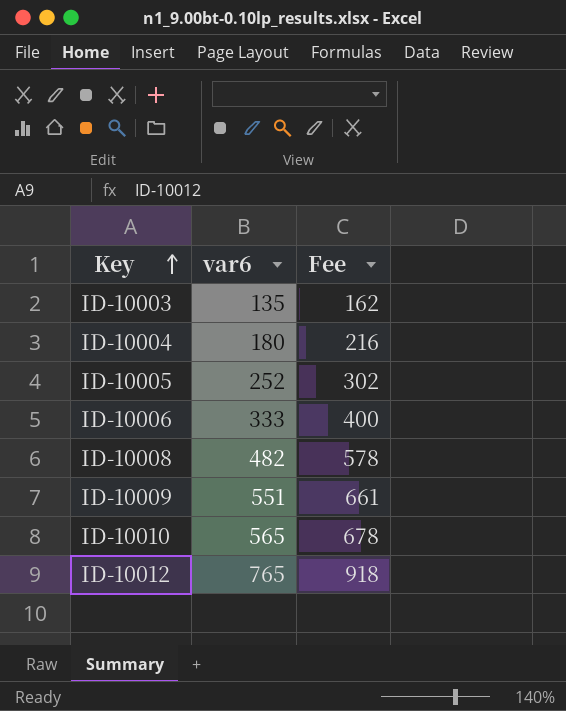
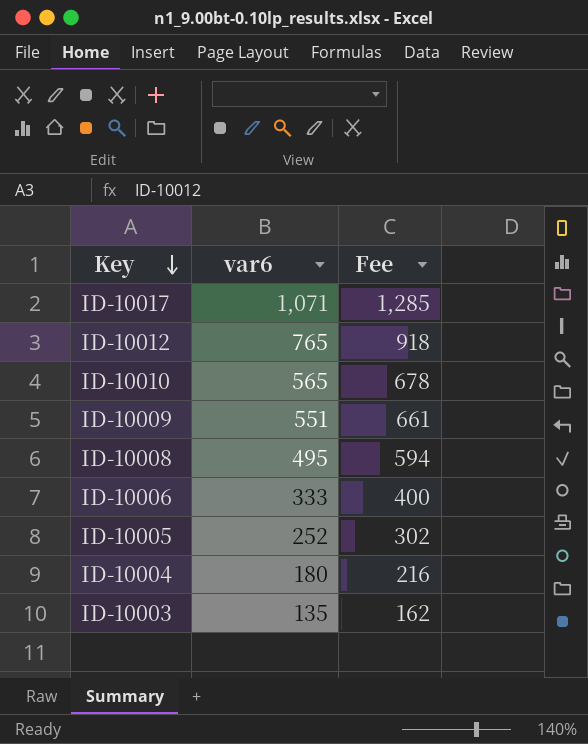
row order: Key ascending -> Key descending
row ID-10017: none -> 1,071 | 1,285
ID-10008 | var6: 482 -> 495
ID-10008 | Fee: 578 -> 594

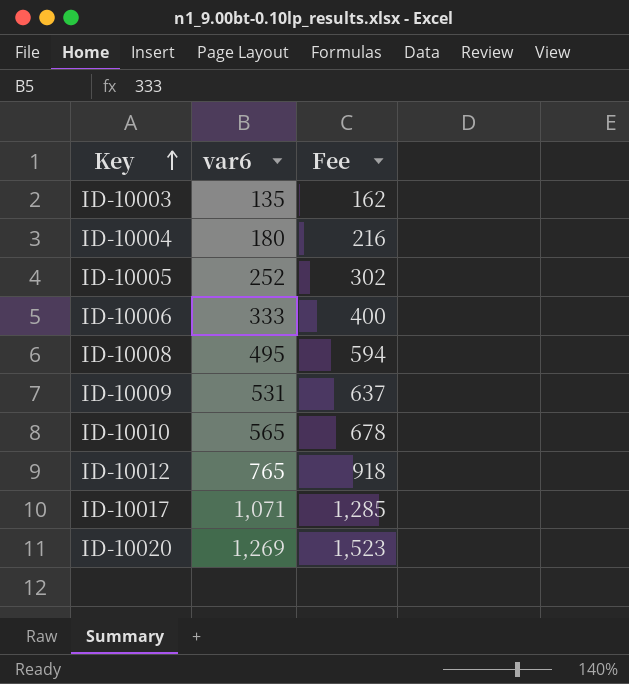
row order: Key descending -> Key ascending
ID-10009 | var6: 551 -> 531
ID-10009 | Fee: 661 -> 637
row ID-10020: none -> 1,269 | 1,523

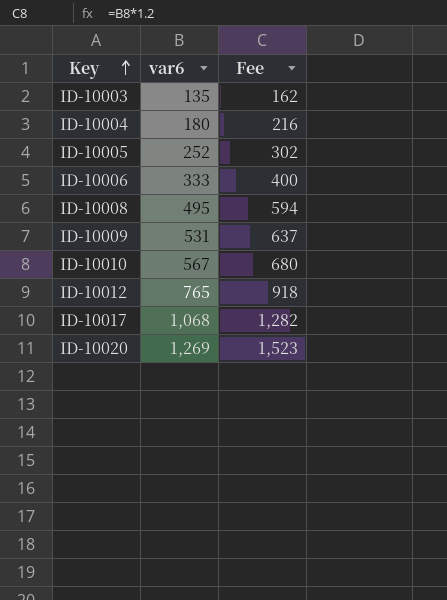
ID-10010 | var6: 565 -> 567
ID-10010 | Fee: 678 -> 680
ID-10017 | var6: 1,071 -> 1,068
ID-10017 | Fee: 1,285 -> 1,282

